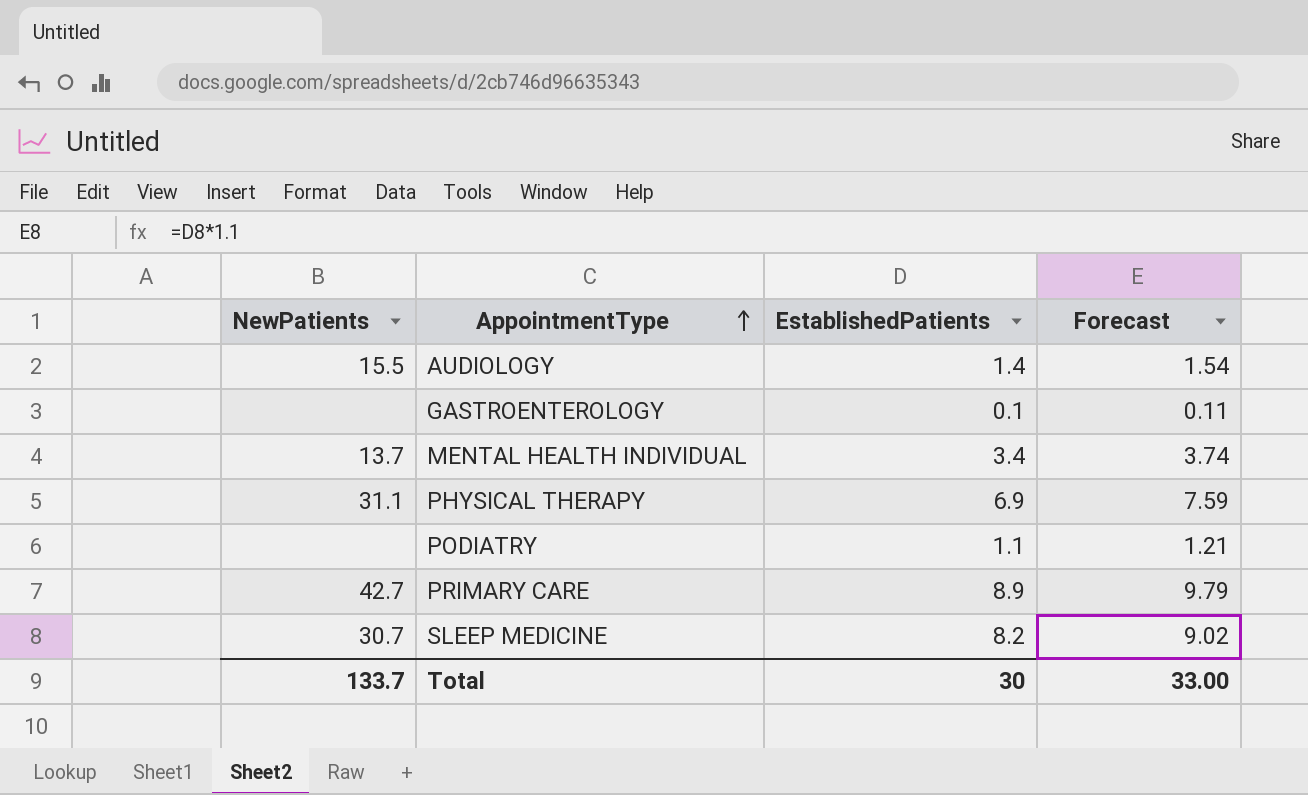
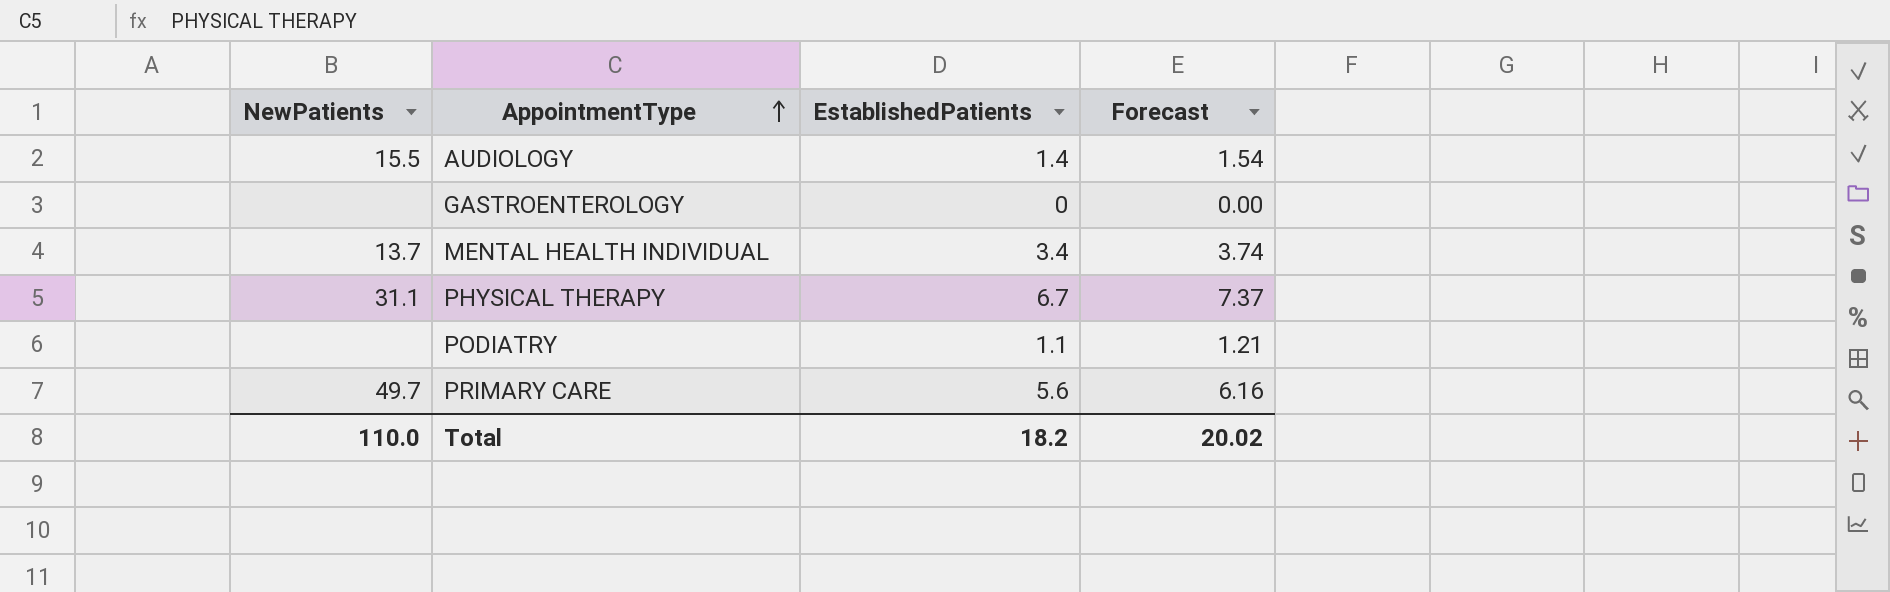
row SLEEP MEDICINE: 30.7 | 8.2 | 9.02 -> none
GASTROENTEROLOGY | EstablishedPatients: 0.1 -> 0
GASTROENTEROLOGY | Forecast: 0.11 -> 0.00
PHYSICAL THERAPY | EstablishedPatients: 6.9 -> 6.7
PHYSICAL THERAPY | Forecast: 7.59 -> 7.37
PRIMARY CARE | NewPatients: 42.7 -> 49.7
PRIMARY CARE | EstablishedPatients: 8.9 -> 5.6
PRIMARY CARE | Forecast: 9.79 -> 6.16
Total | NewPatients: 133.7 -> 110.0
Total | EstablishedPatients: 30 -> 18.2
Total | Forecast: 33.00 -> 20.02

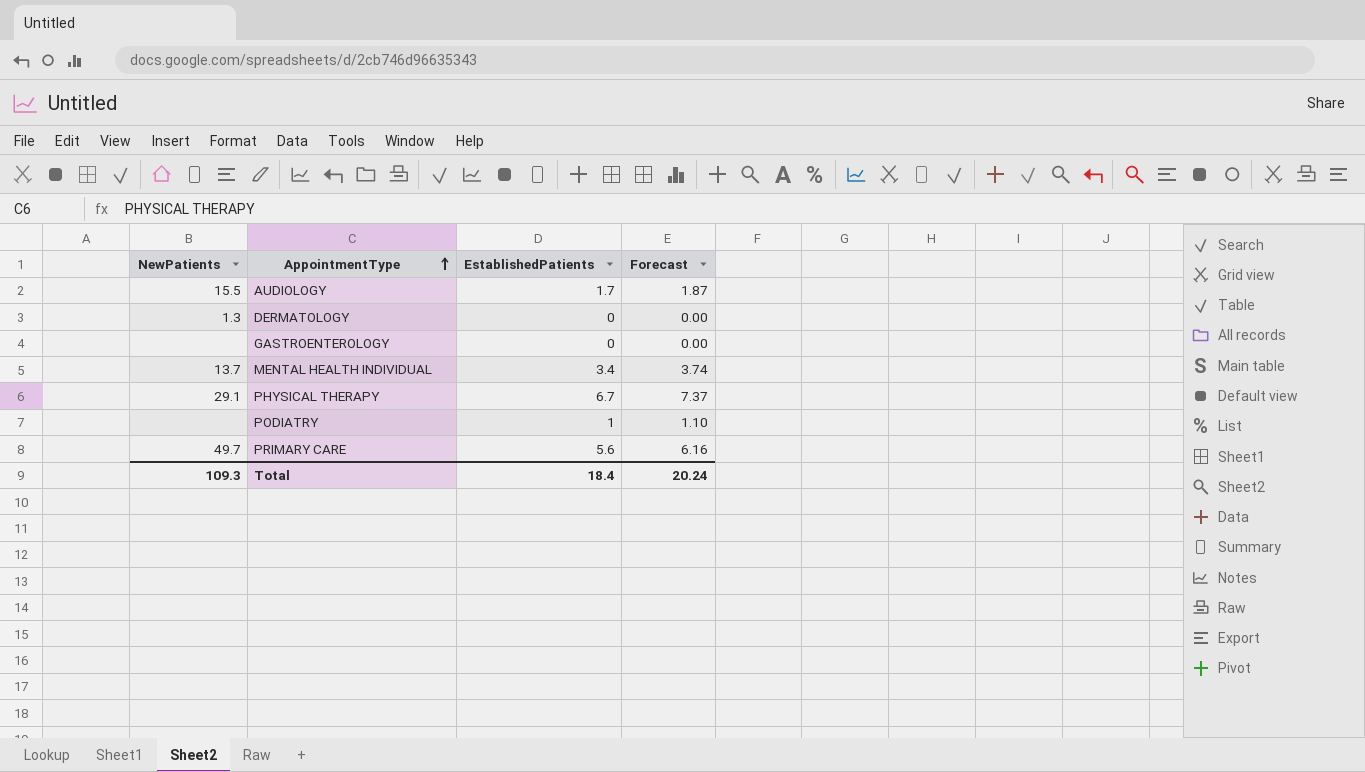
AUDIOLOGY | EstablishedPatients: 1.4 -> 1.7
AUDIOLOGY | Forecast: 1.54 -> 1.87
row DERMATOLOGY: none -> 1.3 | 0 | 0.00
PHYSICAL THERAPY | NewPatients: 31.1 -> 29.1
PODIATRY | EstablishedPatients: 1.1 -> 1
PODIATRY | Forecast: 1.21 -> 1.10
Total | NewPatients: 110.0 -> 109.3
Total | EstablishedPatients: 18.2 -> 18.4
Total | Forecast: 20.02 -> 20.24

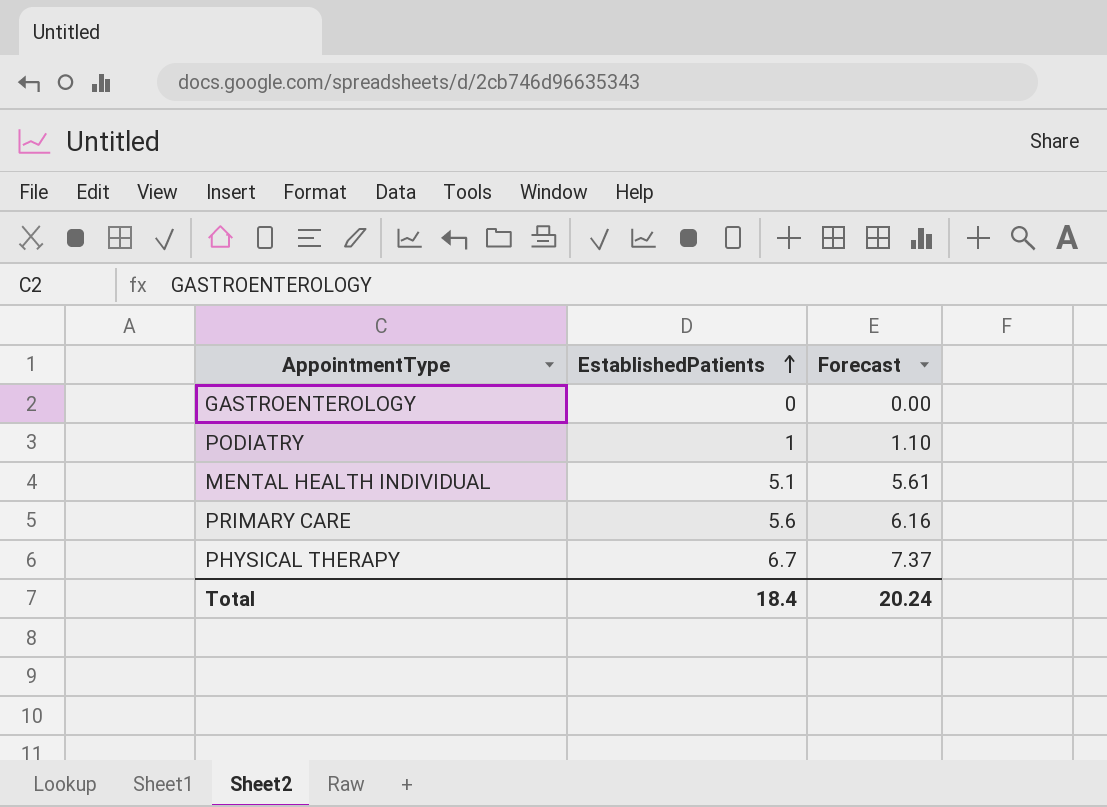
row order: AppointmentType ascending -> EstablishedPatients ascending
column NewPatients | position: 1 -> none
row AUDIOLOGY: 15.5 | 1.7 | 1.87 -> none
row DERMATOLOGY: 1.3 | 0 | 0.00 -> none
MENTAL HEALTH INDIVIDUAL | EstablishedPatients: 3.4 -> 5.1
MENTAL HEALTH INDIVIDUAL | Forecast: 3.74 -> 5.61

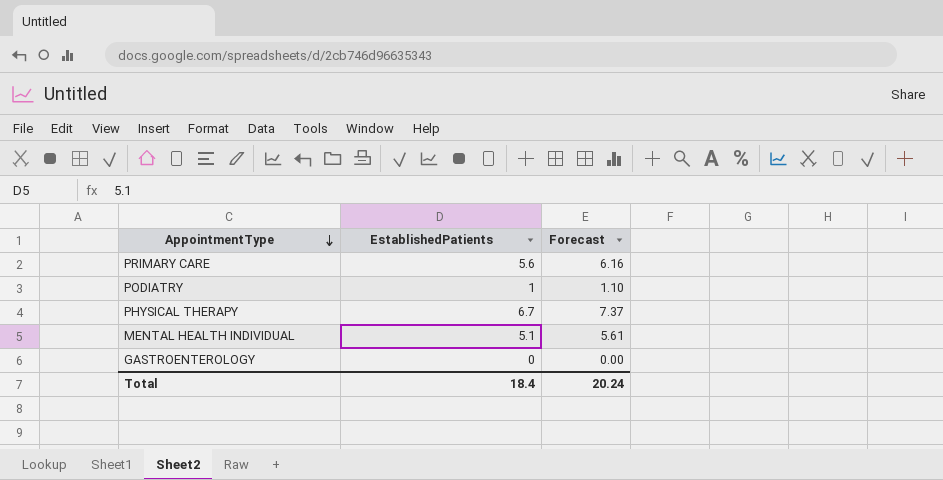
row order: EstablishedPatients ascending -> AppointmentType descending

